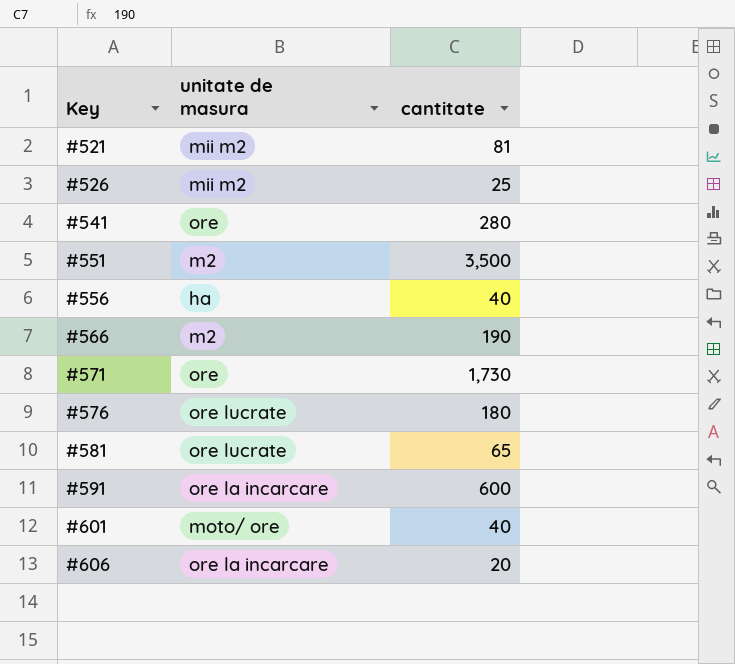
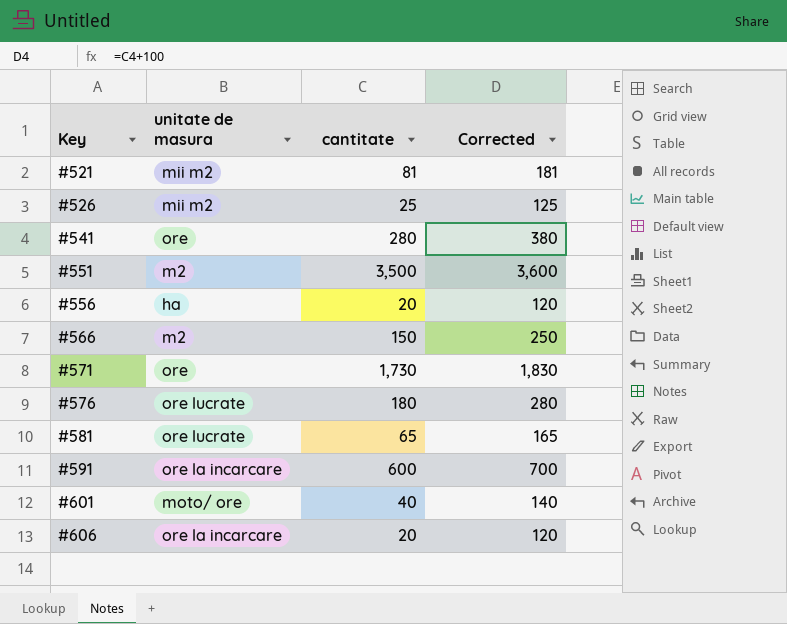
column Corrected | formula: none -> [cantitate] + 100
#556 | cantitate: 40 -> 20
#566 | cantitate: 190 -> 150

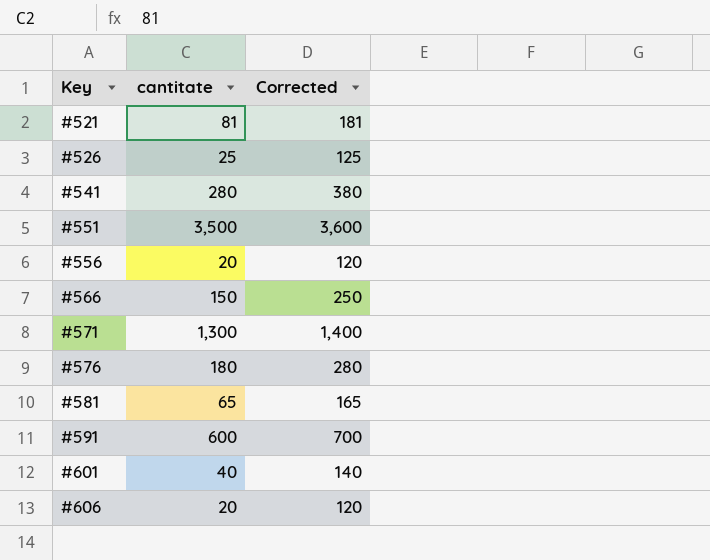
column unitate de masura | position: 2 -> none
#571 | cantitate: 1,730 -> 1,300
#571 | Corrected: 1,830 -> 1,400

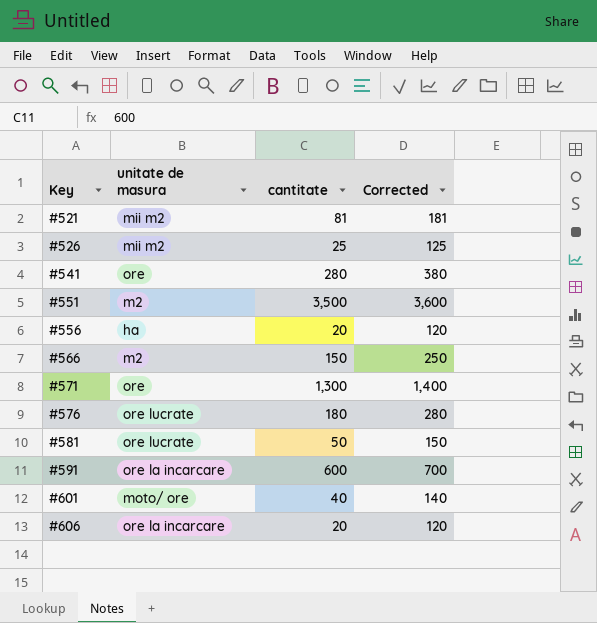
column unitate de masura | position: none -> 2
#581 | cantitate: 65 -> 50
#581 | Corrected: 165 -> 150

